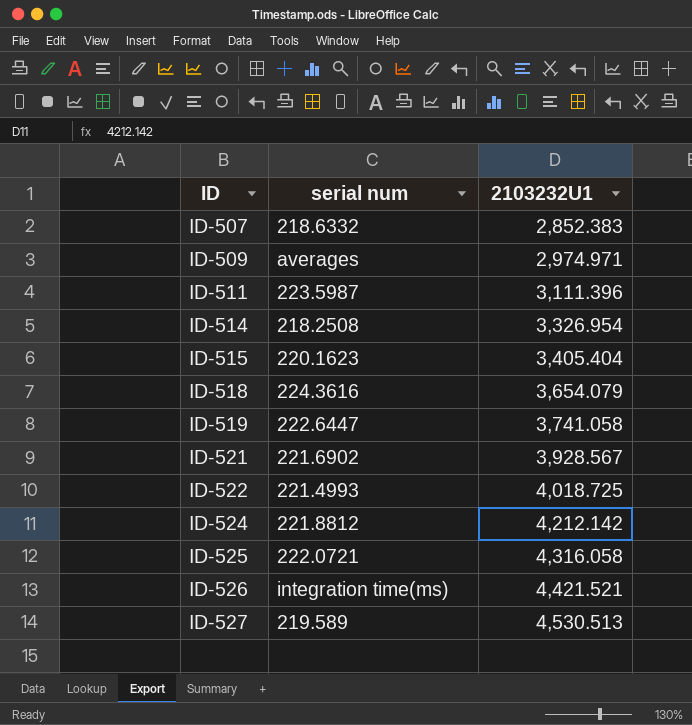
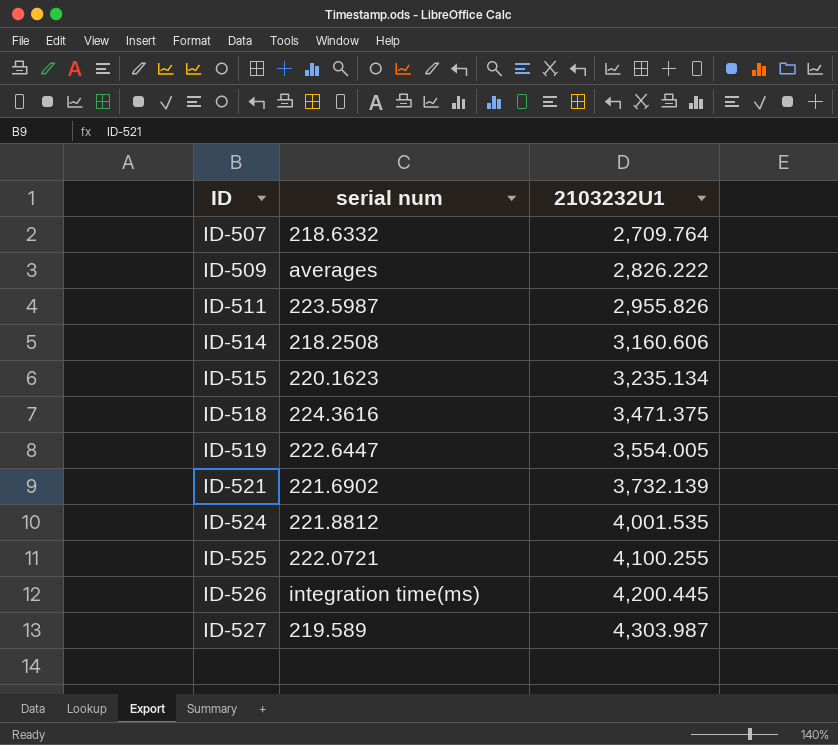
row ID-522: 221.4993 | 4,018.725 -> none
ID-507 | 2103232U1: 2,852.383 -> 2,709.764
ID-509 | 2103232U1: 2,974.971 -> 2,826.222
ID-511 | 2103232U1: 3,111.396 -> 2,955.826
ID-514 | 2103232U1: 3,326.954 -> 3,160.606
ID-515 | 2103232U1: 3,405.404 -> 3,235.134
ID-518 | 2103232U1: 3,654.079 -> 3,471.375
ID-519 | 2103232U1: 3,741.058 -> 3,554.005
ID-521 | 2103232U1: 3,928.567 -> 3,732.139
ID-524 | 2103232U1: 4,212.142 -> 4,001.535
ID-525 | 2103232U1: 4,316.058 -> 4,100.255
ID-526 | 2103232U1: 4,421.521 -> 4,200.445
ID-527 | 2103232U1: 4,530.513 -> 4,303.987

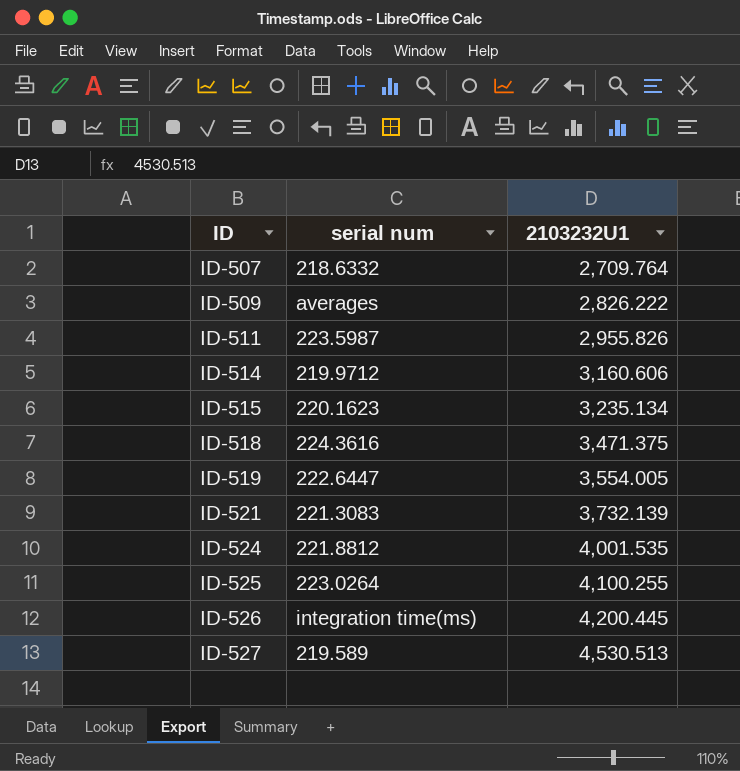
ID-514 | serial num: 218.2508 -> 219.9712
ID-521 | serial num: 221.6902 -> 221.3083
ID-525 | serial num: 222.0721 -> 223.0264
ID-527 | 2103232U1: 4,303.987 -> 4,530.513

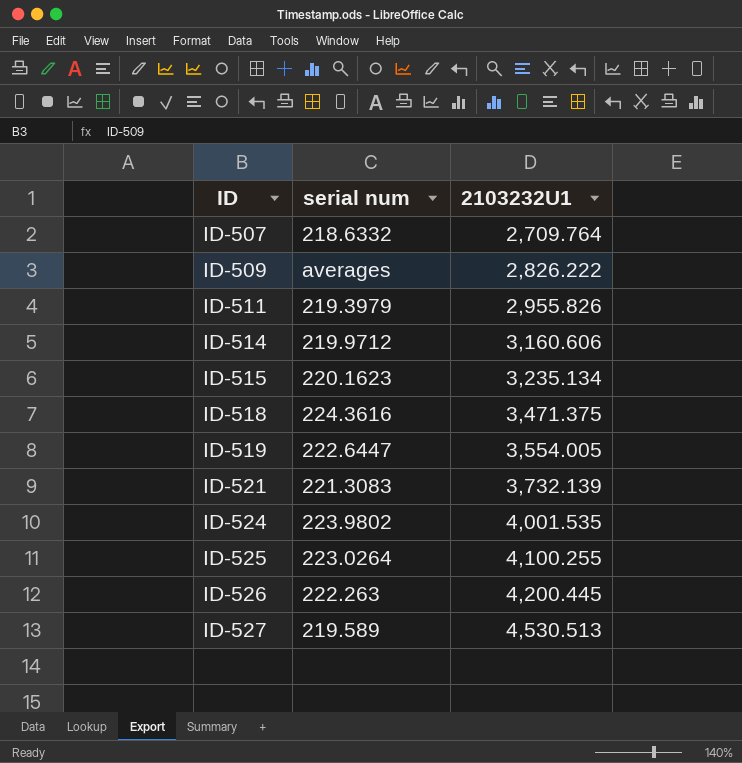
ID-511 | serial num: 223.5987 -> 219.3979
ID-524 | serial num: 221.8812 -> 223.9802
ID-526 | serial num: integration time(ms) -> 222.263

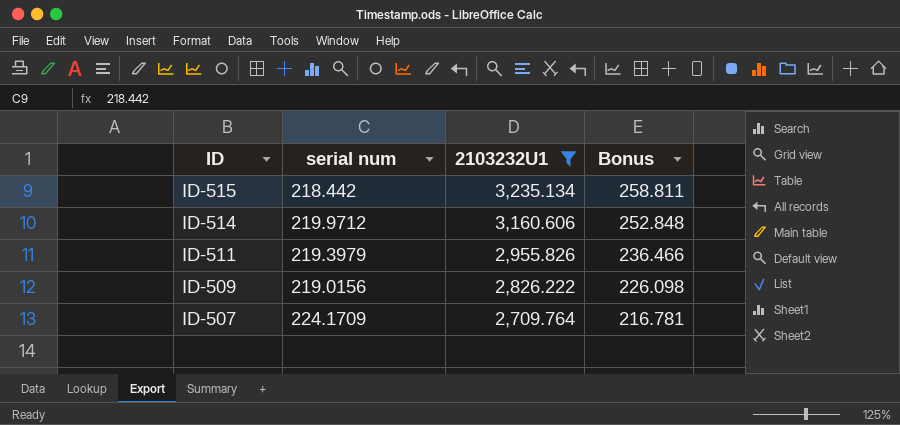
filter: none -> 2103232U1 <= 3,235.134
row order: ID ascending -> ID descending
column Bonus | formula: none -> [2103232U1] * 0.08
ID-515 | serial num: 220.1623 -> 218.442
ID-509 | serial num: averages -> 219.0156
ID-507 | serial num: 218.6332 -> 224.1709

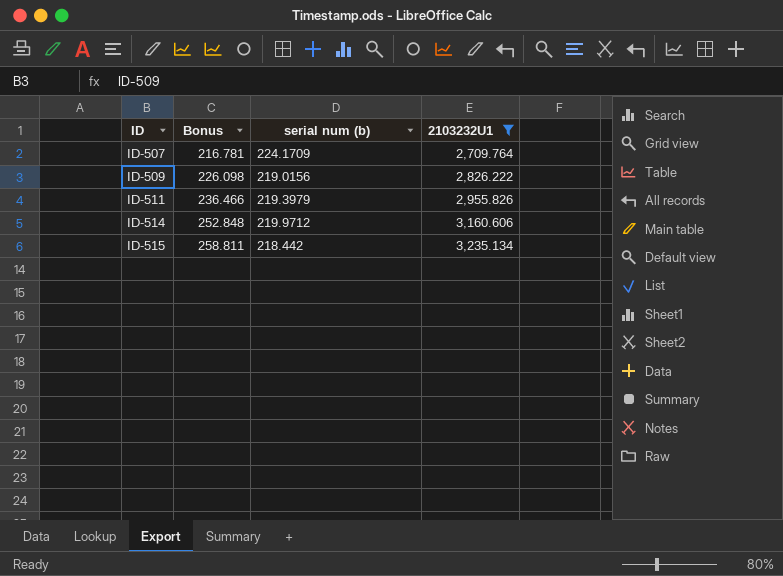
row order: ID descending -> ID ascending
column Bonus | position: 4 -> 2
column name: serial num -> serial num (b)

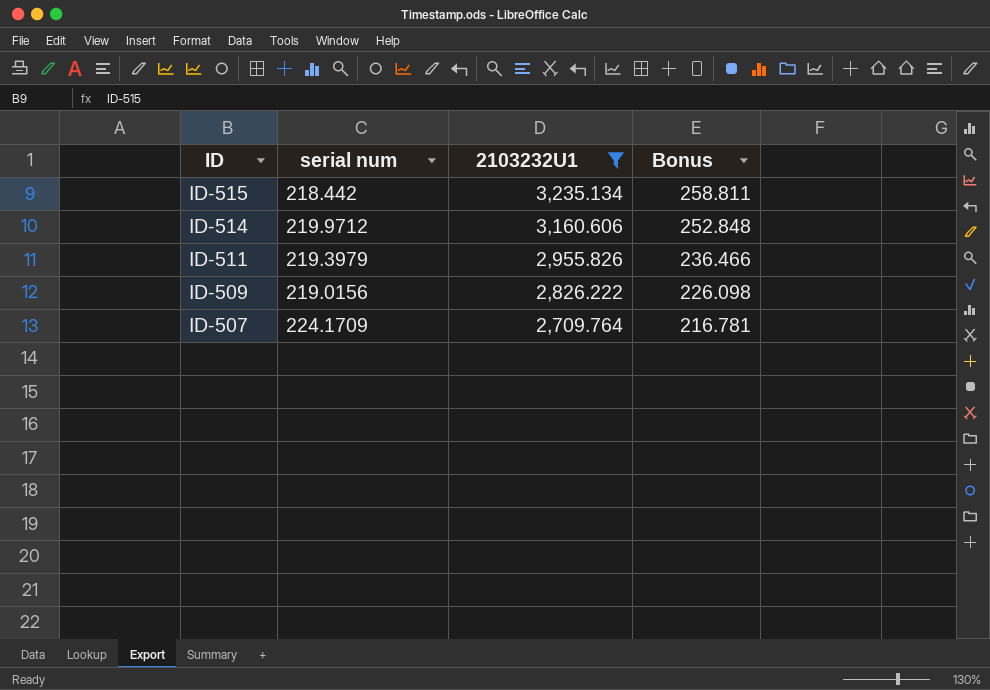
row order: ID ascending -> ID descending
column name: serial num (b) -> serial num
column Bonus | position: 2 -> 4

